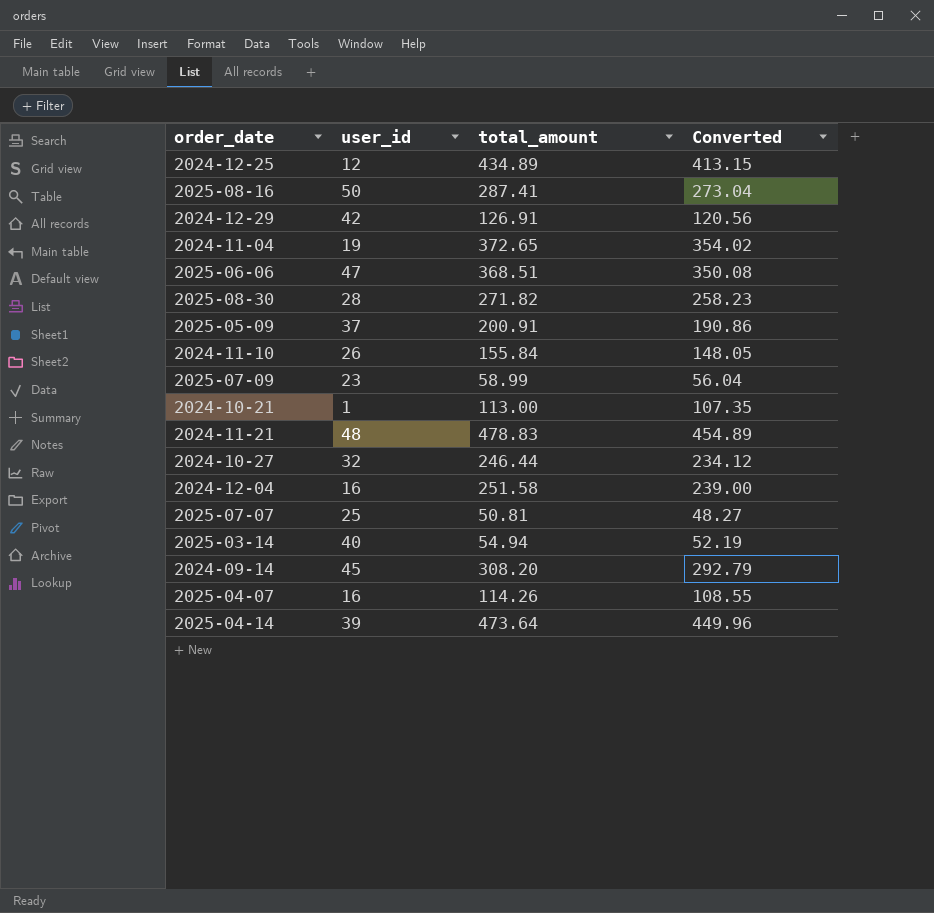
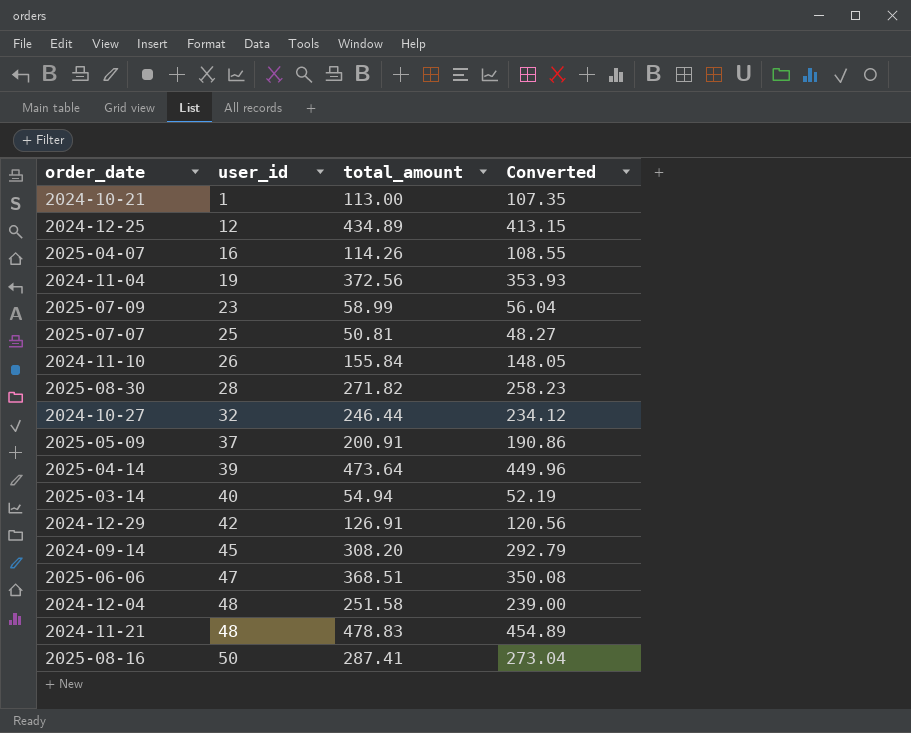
row order: none -> user_id ascending
2024-11-04 | total_amount: 372.65 -> 372.56
2024-11-04 | Converted: 354.02 -> 353.93
2024-12-04 | user_id: 16 -> 48

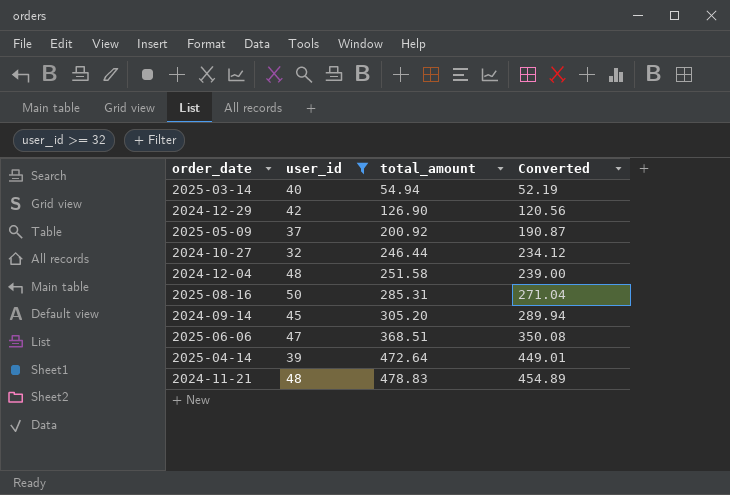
filter: none -> user_id >= 32
row order: user_id ascending -> total_amount ascending
2024-12-29 | total_amount: 126.91 -> 126.90
2025-05-09 | total_amount: 200.91 -> 200.92
2025-05-09 | Converted: 190.86 -> 190.87
2025-08-16 | total_amount: 287.41 -> 285.31
2025-08-16 | Converted: 273.04 -> 271.04
2024-09-14 | total_amount: 308.20 -> 305.20
2024-09-14 | Converted: 292.79 -> 289.94
2025-04-14 | total_amount: 473.64 -> 472.64
2025-04-14 | Converted: 449.96 -> 449.01

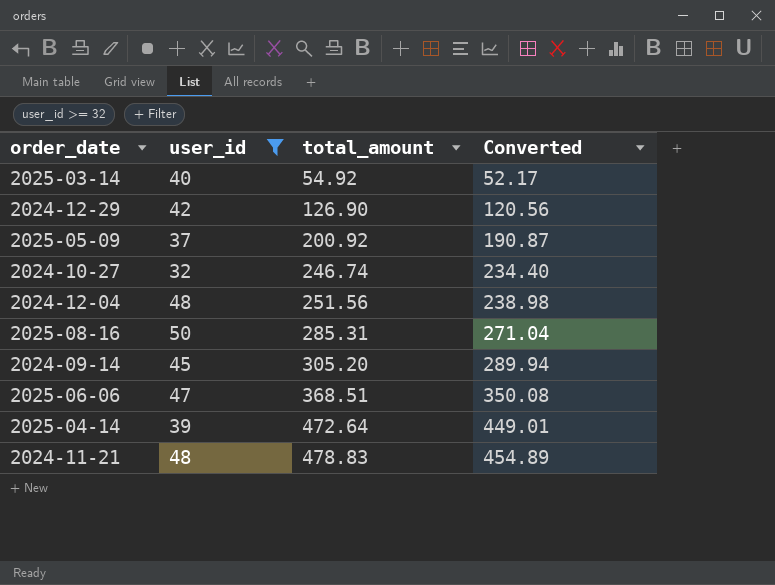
2025-03-14 | total_amount: 54.94 -> 54.92
2025-03-14 | Converted: 52.19 -> 52.17
2024-10-27 | total_amount: 246.44 -> 246.74
2024-10-27 | Converted: 234.12 -> 234.40
2024-12-04 | total_amount: 251.58 -> 251.56
2024-12-04 | Converted: 239.00 -> 238.98

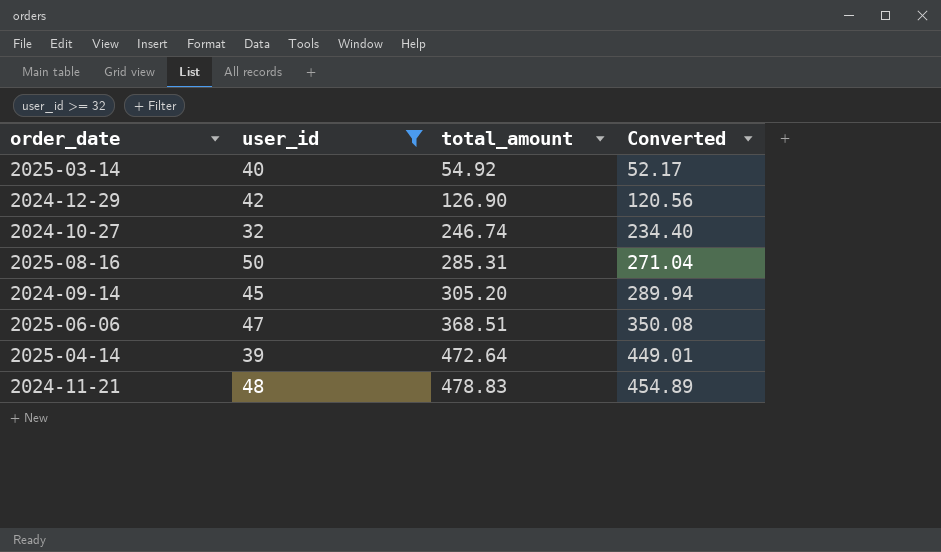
row 2025-05-09: 37 | 200.92 | 190.87 -> none
row 2024-12-04: 48 | 251.56 | 238.98 -> none

